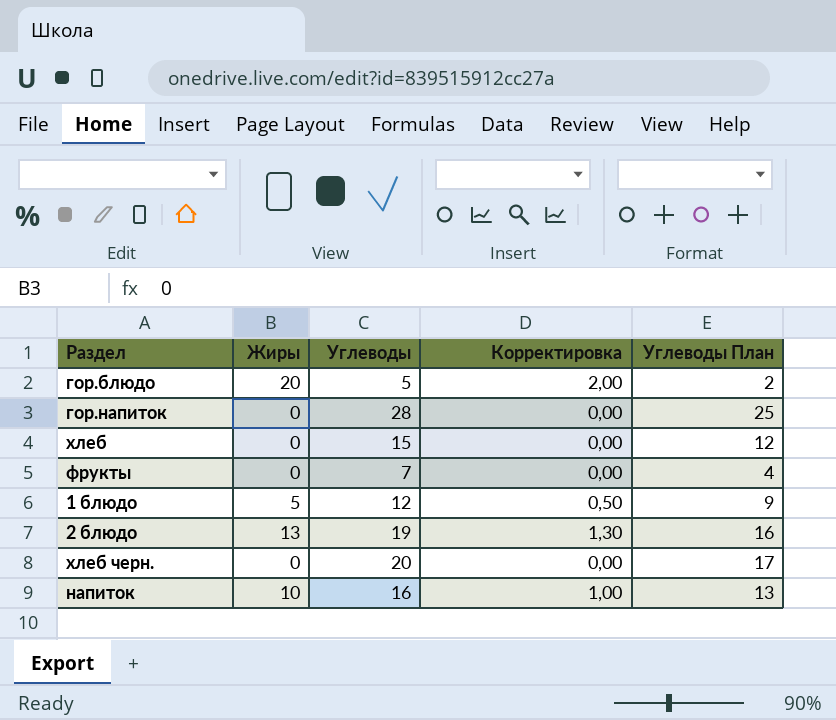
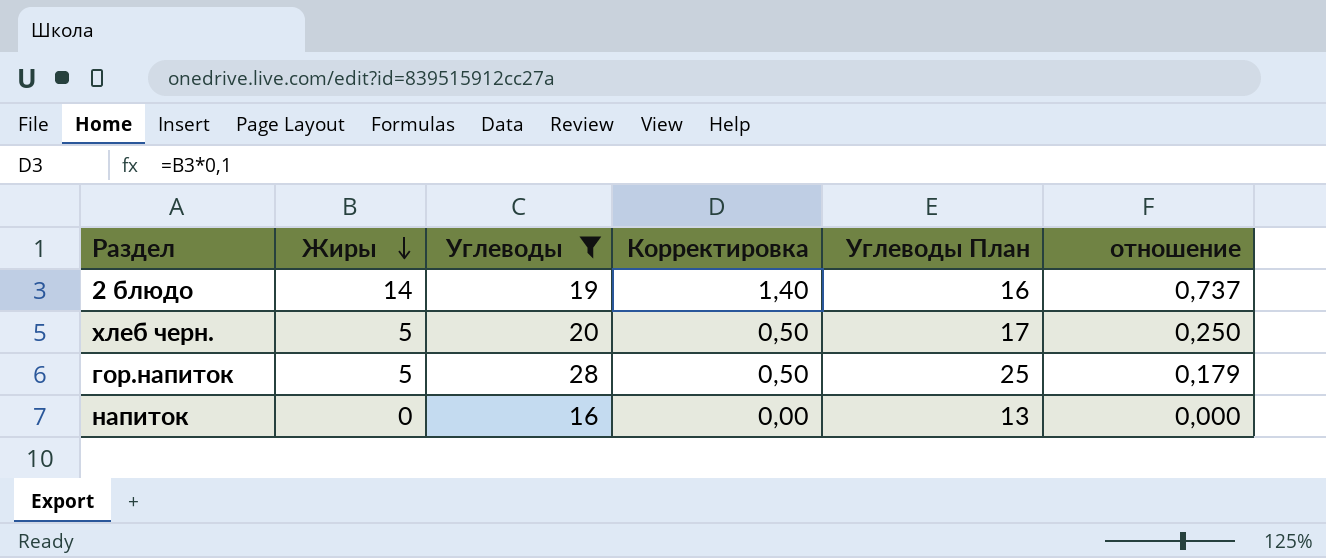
filter: none -> Углеводы >= 16
row order: none -> Жиры descending
column отношение | formula: none -> [Жиры] / [Углеводы]
2 блюдо | Жиры: 13 -> 14
2 блюдо | Корректировка: 1,30 -> 1,40
хлеб черн. | Жиры: 0 -> 5
хлеб черн. | Корректировка: 0,00 -> 0,50
гор.напиток | Жиры: 0 -> 5
гор.напиток | Корректировка: 0,00 -> 0,50
напиток | Жиры: 10 -> 0
напиток | Корректировка: 1,00 -> 0,00

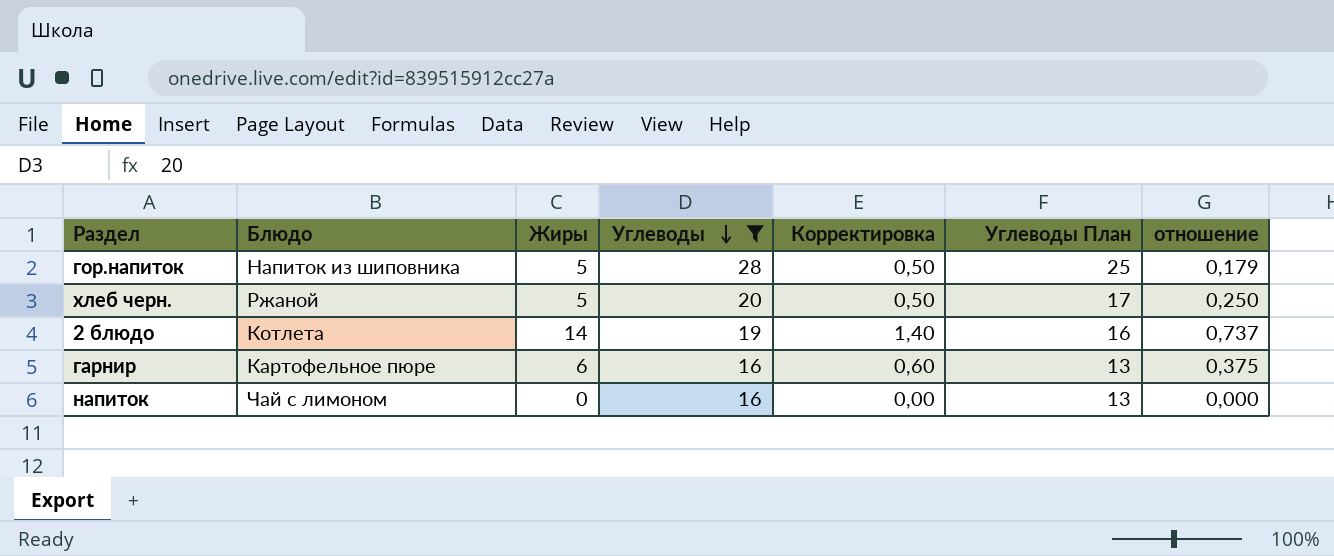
row order: Жиры descending -> Углеводы descending
column Блюдо | position: none -> 2
row гарнир: none -> Картофельное пюре | 6 | 16 | 0,60 | 13 | 0,375

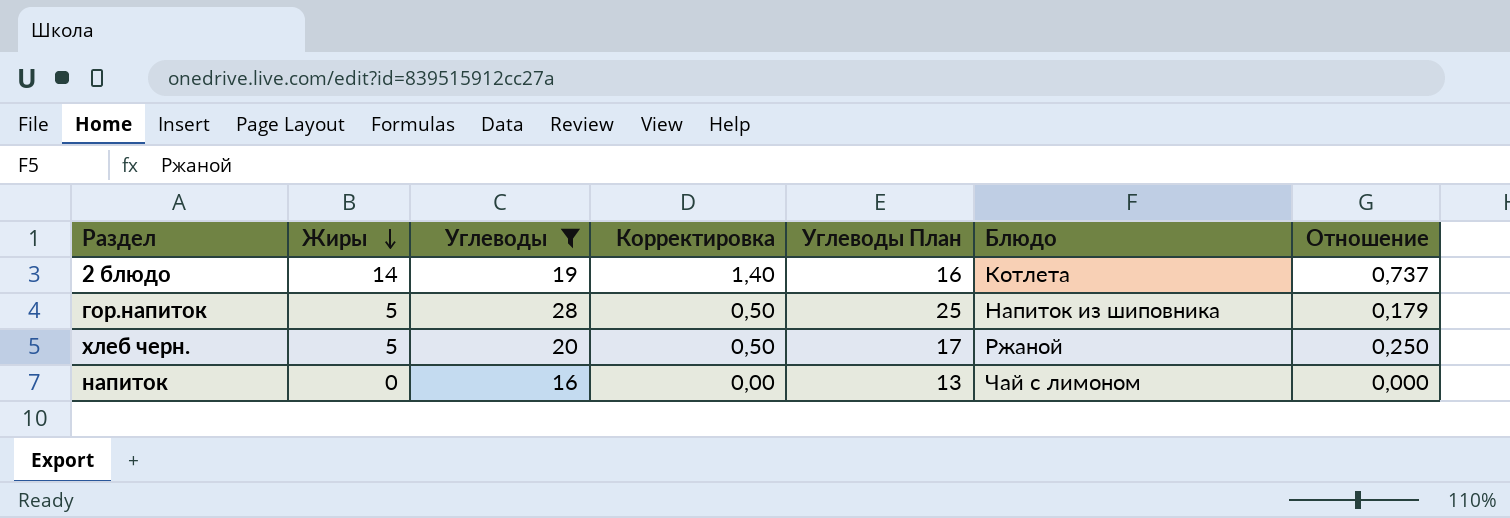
row order: Углеводы descending -> Жиры descending
column Блюдо | position: 2 -> 6
column name: отношение -> Отношение
row гарнир: Картофельное пюре | 6 | 16 | 0,60 | 13 | 0,375 -> none

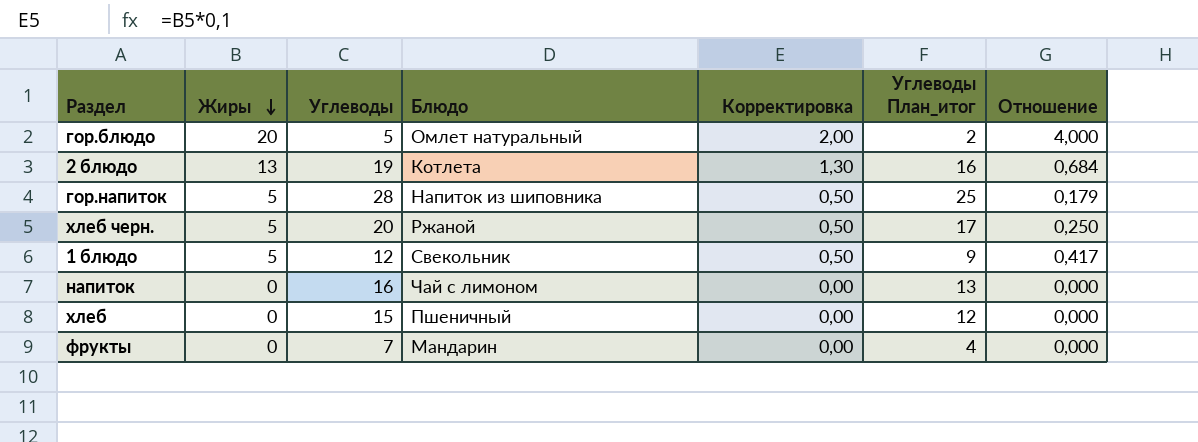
filter: Углеводы >= 16 -> none
column Блюдо | position: 6 -> 4
column name: Углеводы План -> Углеводы План_итог
2 блюдо | Жиры: 14 -> 13
2 блюдо | Корректировка: 1,40 -> 1,30
2 блюдо | Отношение: 0,737 -> 0,684

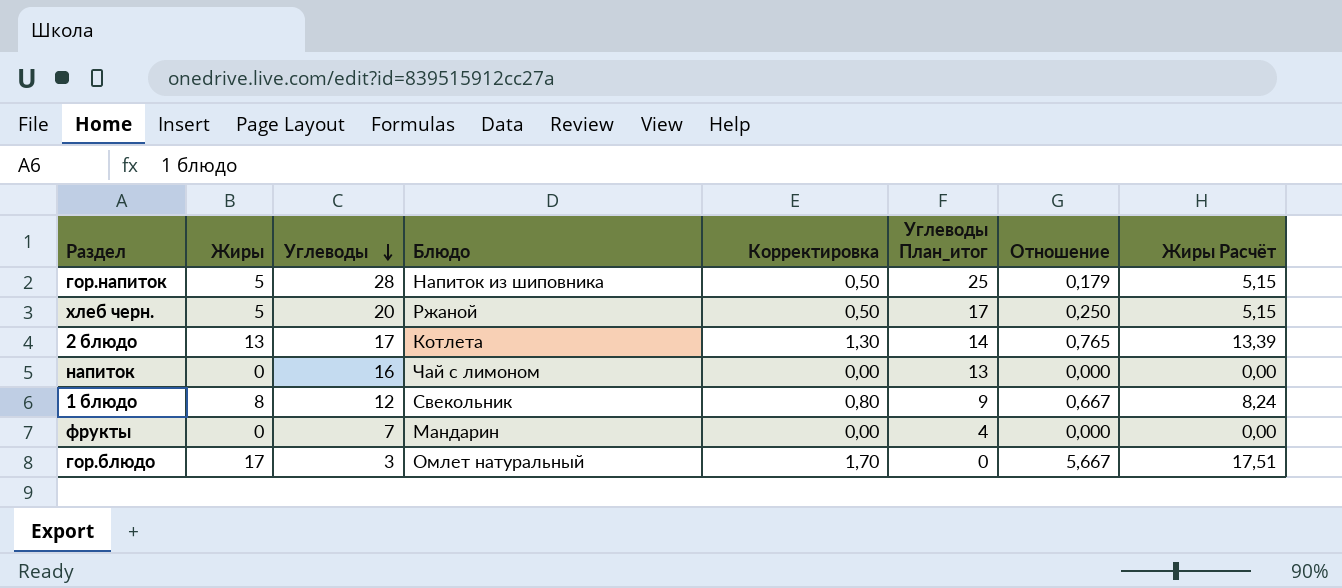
row order: Жиры descending -> Углеводы descending
column Жиры Расчёт | formula: none -> [Жиры] * 1,03
row хлеб: 0 | 15 | Пшеничный | 0,00 | 12 | 0,000 -> none
2 блюдо | Углеводы: 19 -> 17
2 блюдо | Углеводы План_итог: 16 -> 14
2 блюдо | Отношение: 0,684 -> 0,765
1 блюдо | Жиры: 5 -> 8
1 блюдо | Корректировка: 0,50 -> 0,80
1 блюдо | Отношение: 0,417 -> 0,667
гор.блюдо | Жиры: 20 -> 17
гор.блюдо | Углеводы: 5 -> 3
гор.блюдо | Корректировка: 2,00 -> 1,70
гор.блюдо | Углеводы План_итог: 2 -> 0
гор.блюдо | Отношение: 4,000 -> 5,667

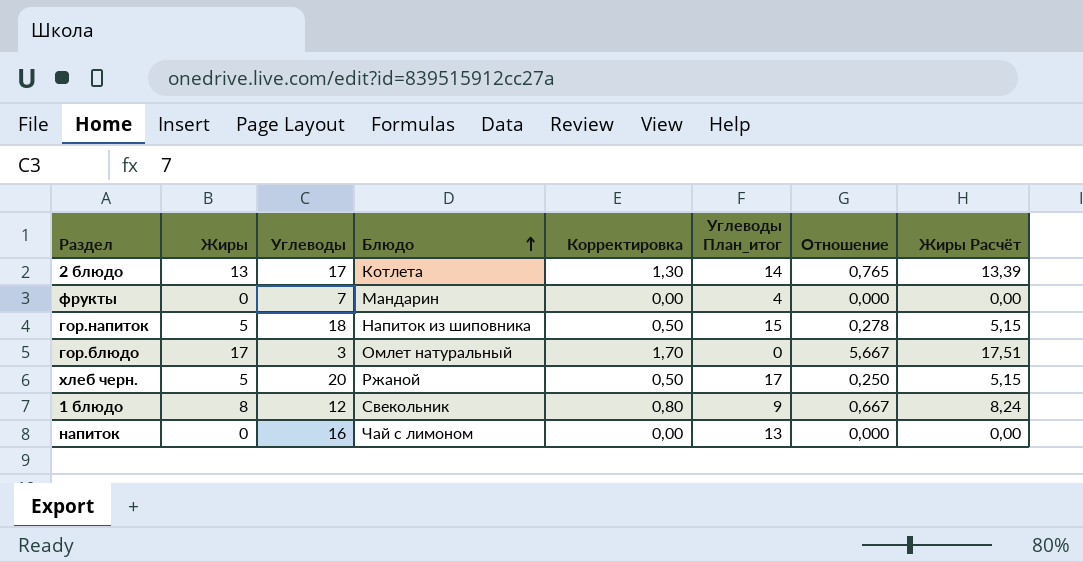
row order: Углеводы descending -> Блюдо ascending
гор.напиток | Углеводы: 28 -> 18
гор.напиток | Углеводы План_итог: 25 -> 15
гор.напиток | Отношение: 0,179 -> 0,278

